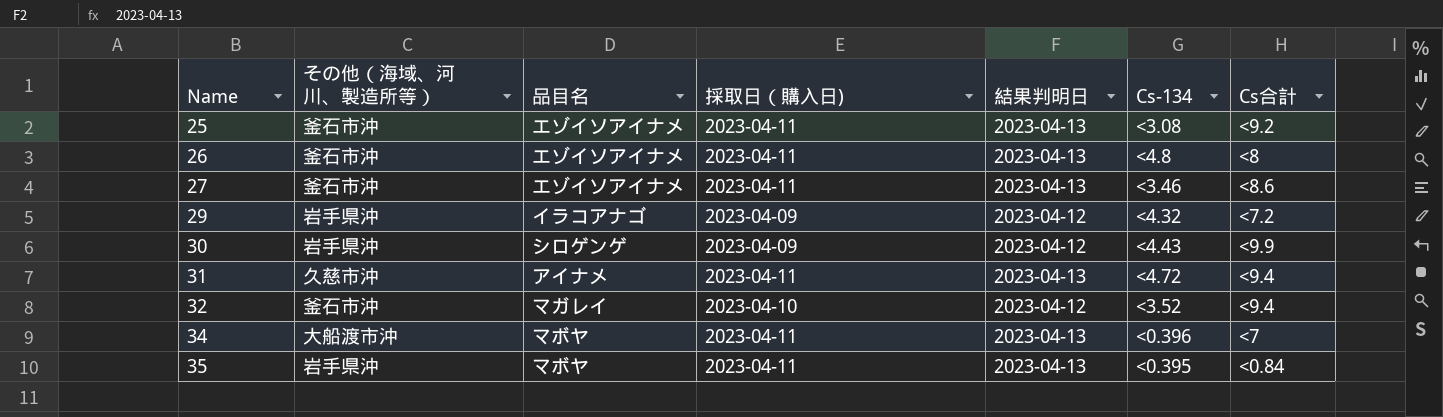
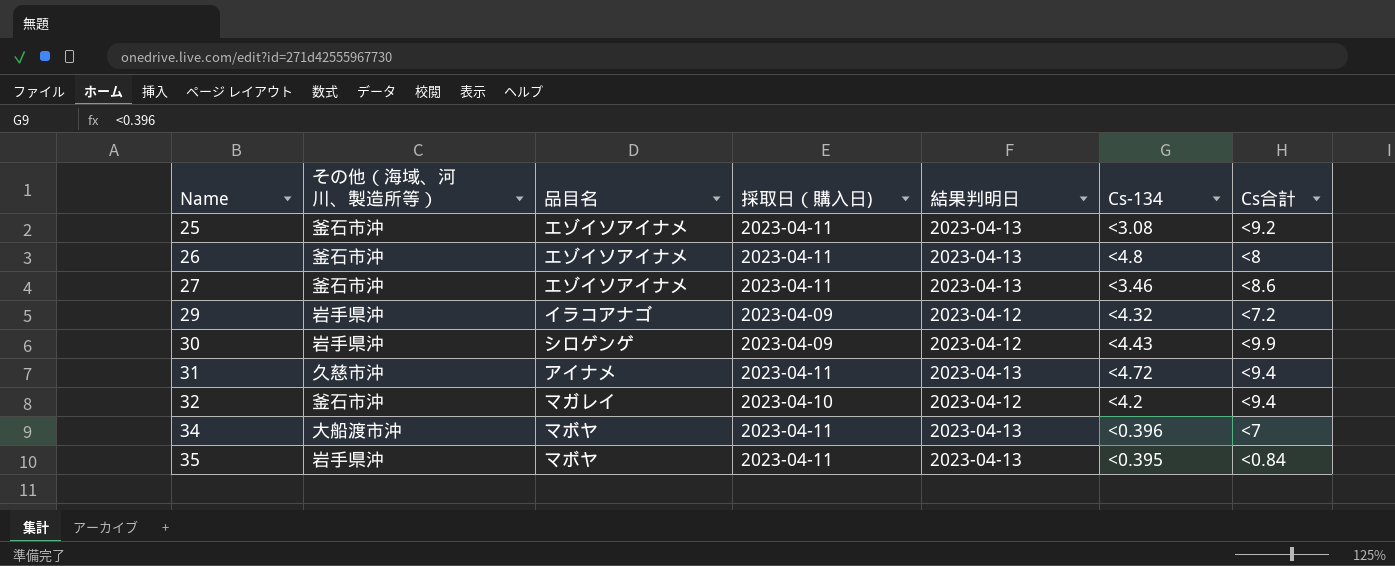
32 | Cs-134: <3.52 -> <4.2

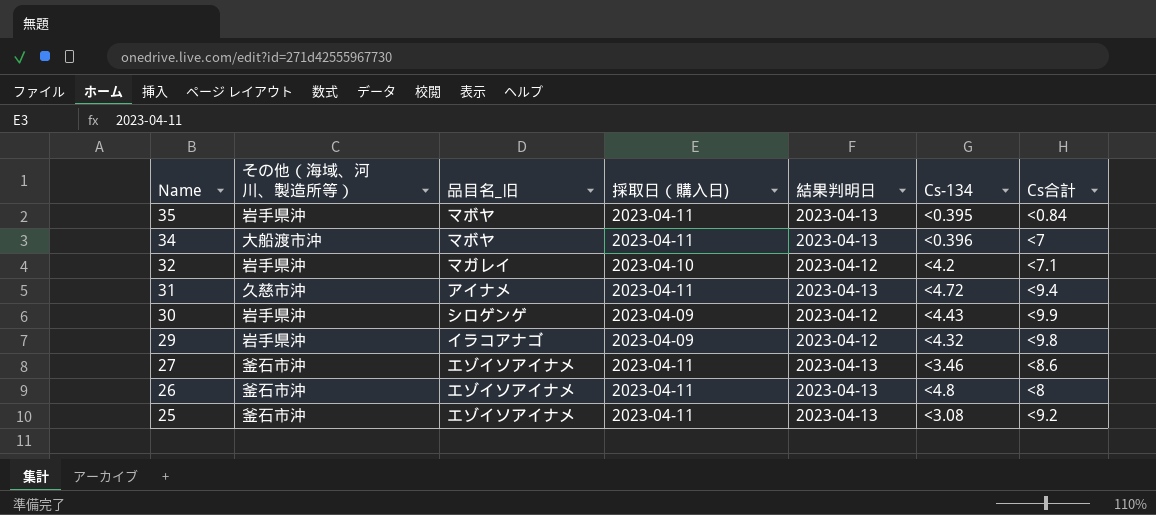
row order: Name ascending -> Name descending
column name: 品目名 -> 品目名_旧
32 | その他（海域、河川、製造所等）: 釜石市沖 -> 岩手県沖
32 | Cs合計: <9.4 -> <7.1
29 | Cs合計: <7.2 -> <9.8

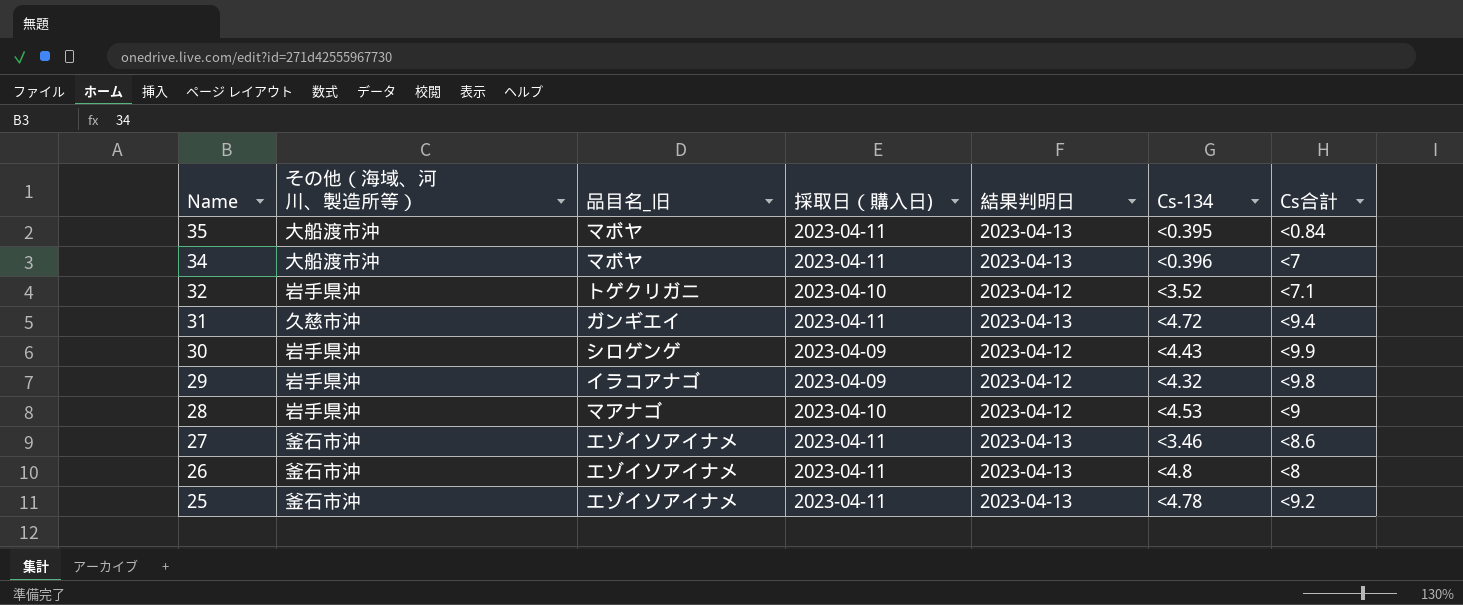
35 | その他（海域、河川、製造所等）: 岩手県沖 -> 大船渡市沖
32 | 品目名_旧: マガレイ -> トゲクリガニ
32 | Cs-134: <4.2 -> <3.52
31 | 品目名_旧: アイナメ -> ガンギエイ
row 28: none -> 岩手県沖 | マアナゴ | 2023-04-10 | 2023-04-12 | <4.53 | <9
25 | Cs-134: <3.08 -> <4.78

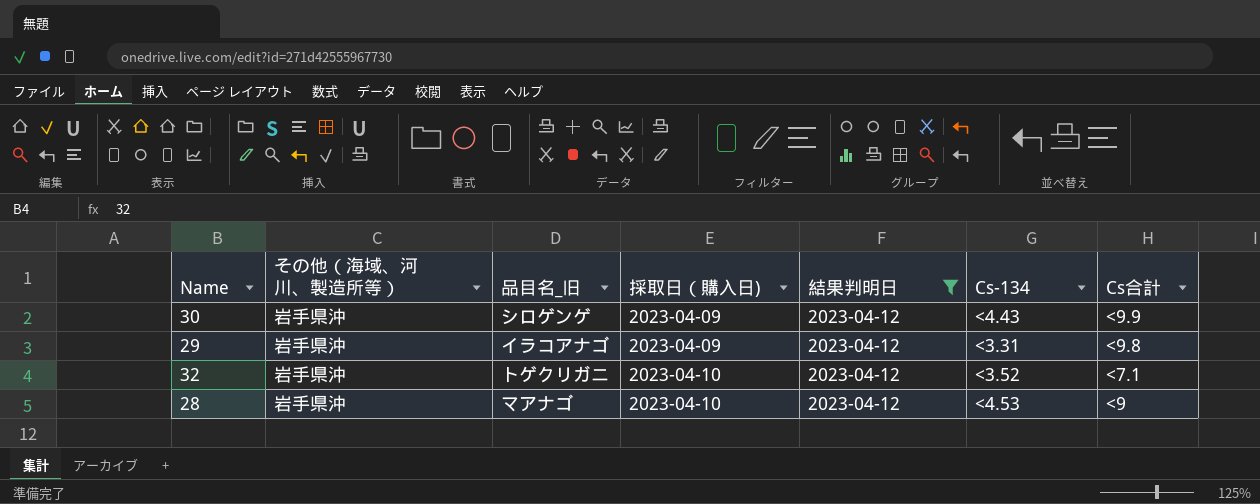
filter: none -> 結果判明日 = 2023-04-12
row order: Name descending -> 採取日（購入日) ascending
29 | Cs-134: <4.32 -> <3.31

